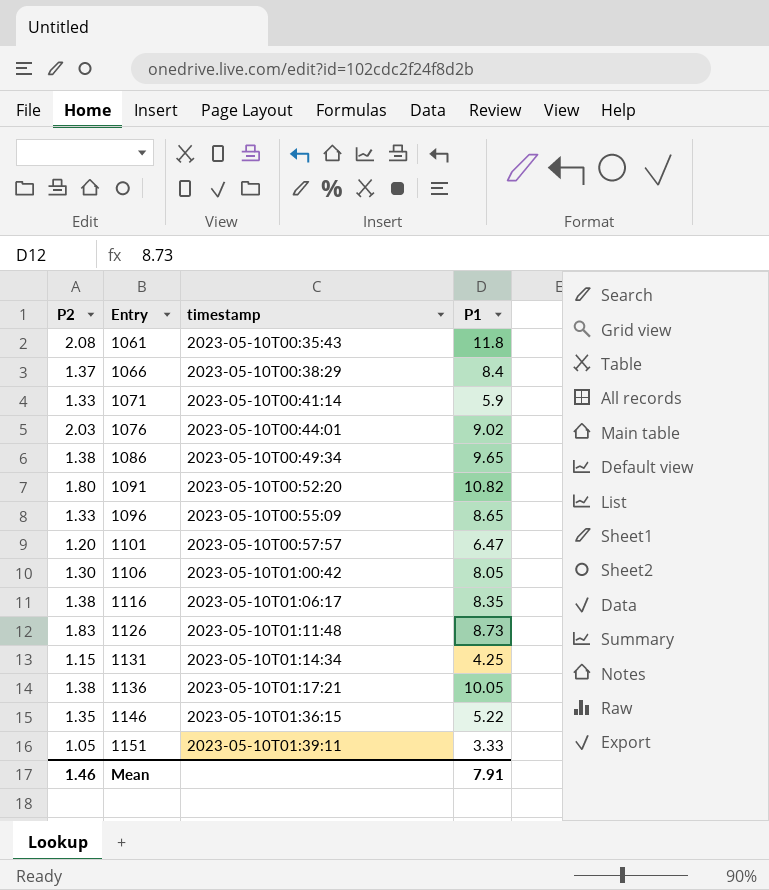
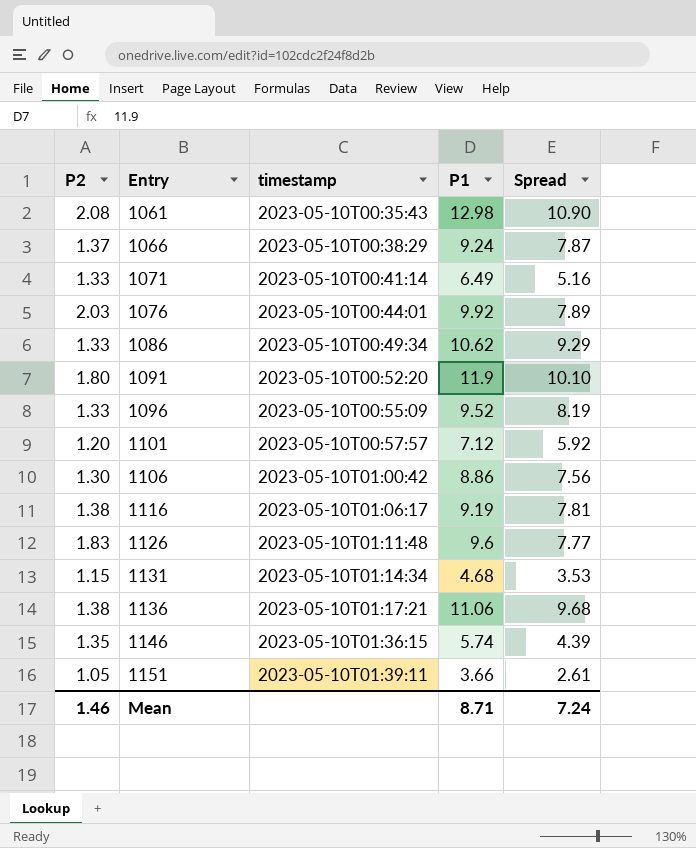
column Spread | formula: none -> [P1] - [P2]
1061 | P1: 11.8 -> 12.98
1066 | P1: 8.4 -> 9.24
1071 | P1: 5.9 -> 6.49
1076 | P1: 9.02 -> 9.92
1086 | P2: 1.38 -> 1.33
1086 | P1: 9.65 -> 10.62
1091 | P1: 10.82 -> 11.9
1096 | P1: 8.65 -> 9.52
1101 | P1: 6.47 -> 7.12
1106 | P1: 8.05 -> 8.86
1116 | P1: 8.35 -> 9.19
1126 | P1: 8.73 -> 9.6
1131 | P1: 4.25 -> 4.68
1136 | P1: 10.05 -> 11.06
1146 | P1: 5.22 -> 5.74
1151 | P1: 3.33 -> 3.66
Mean | P1: 7.91 -> 8.71

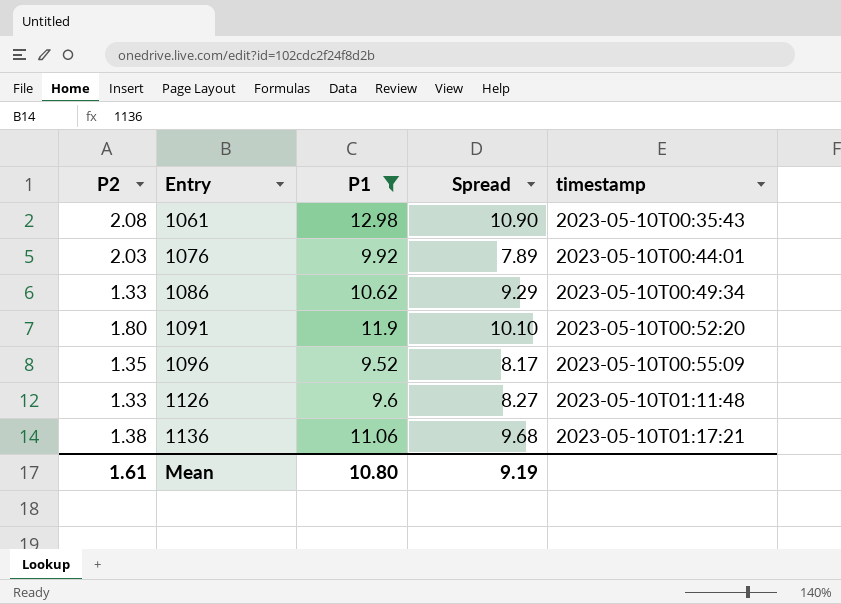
filter: none -> P1 >= 9.52
column timestamp | position: 3 -> 5
1096 | P2: 1.33 -> 1.35
1096 | Spread: 8.19 -> 8.17
1126 | P2: 1.83 -> 1.33
1126 | Spread: 7.77 -> 8.27
Mean | P2: 1.46 -> 1.61
Mean | P1: 8.71 -> 10.80
Mean | Spread: 7.24 -> 9.19

